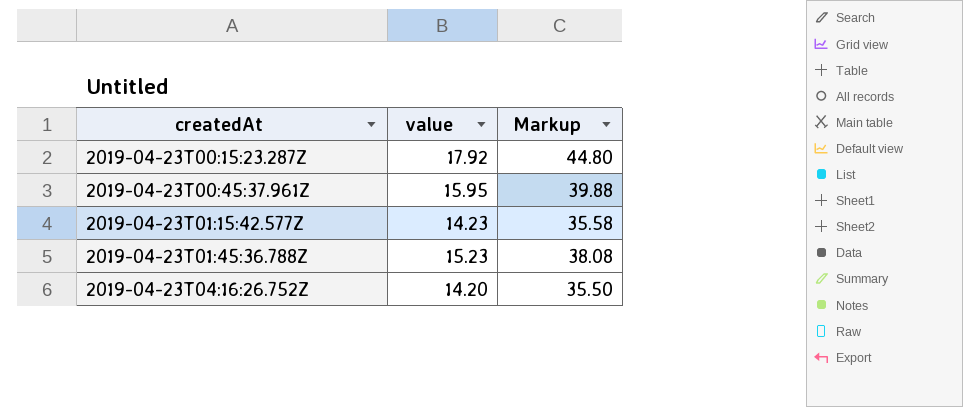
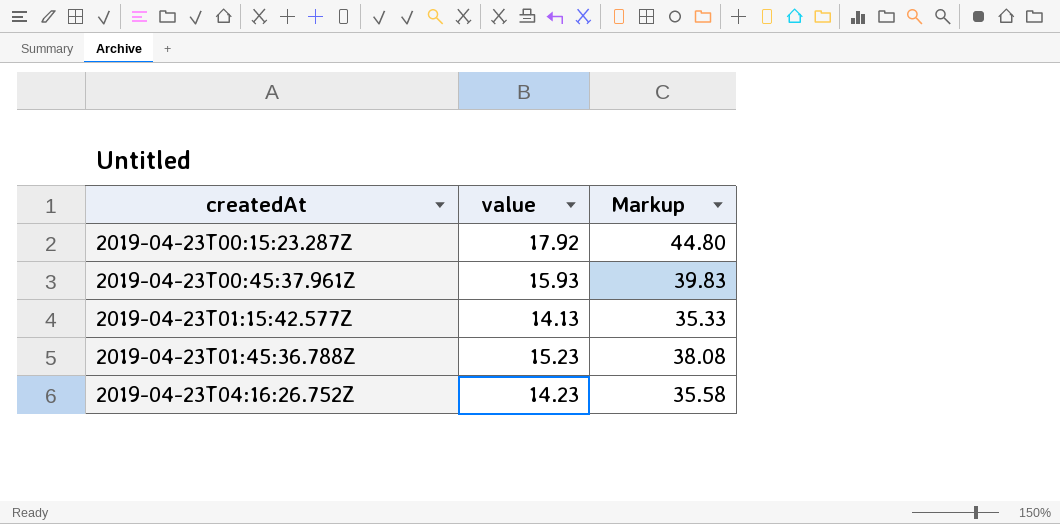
2019-04-23T00:45:37.961Z | value: 15.95 -> 15.93
2019-04-23T00:45:37.961Z | Markup: 39.88 -> 39.83
2019-04-23T01:15:42.577Z | value: 14.23 -> 14.13
2019-04-23T01:15:42.577Z | Markup: 35.58 -> 35.33
2019-04-23T04:16:26.752Z | value: 14.20 -> 14.23
2019-04-23T04:16:26.752Z | Markup: 35.50 -> 35.58

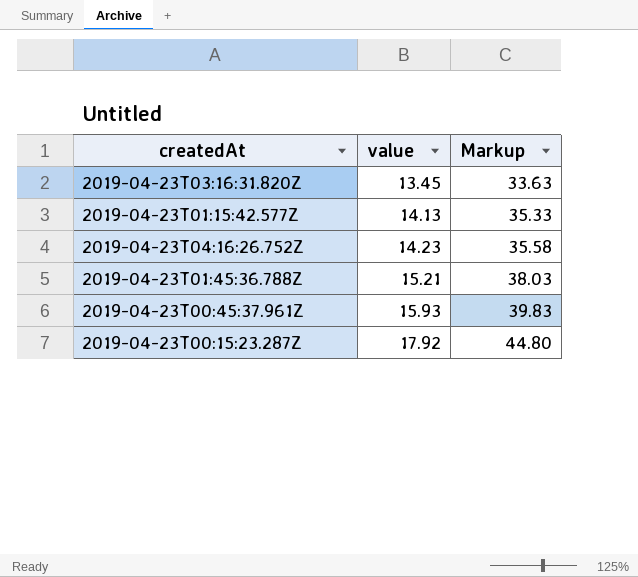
row order: createdAt ascending -> value ascending
row 2019-04-23T03:16:31.820Z: none -> 13.45 | 33.63
2019-04-23T01:45:36.788Z | value: 15.23 -> 15.21
2019-04-23T01:45:36.788Z | Markup: 38.08 -> 38.03

